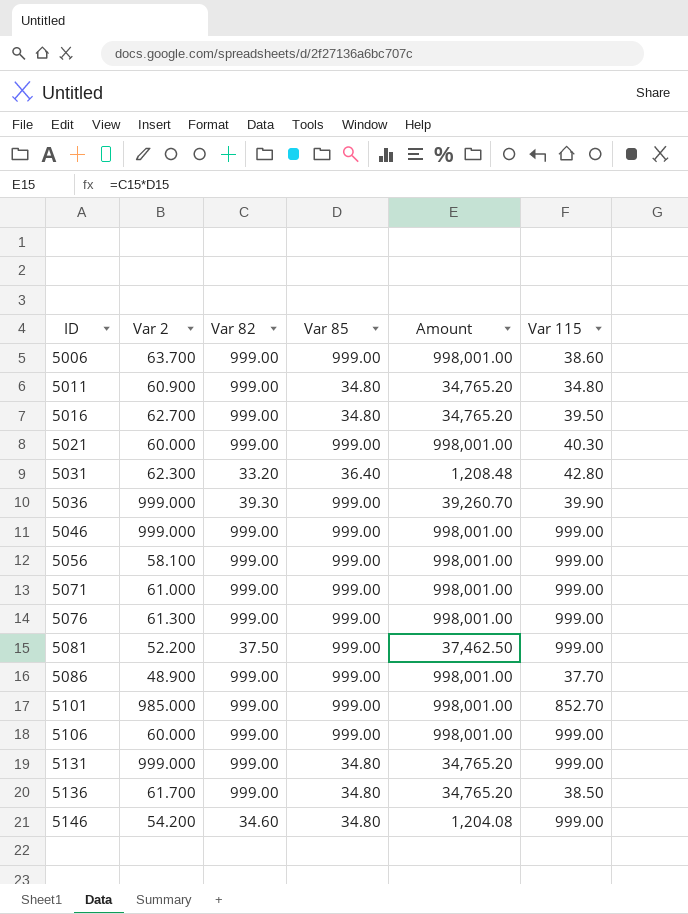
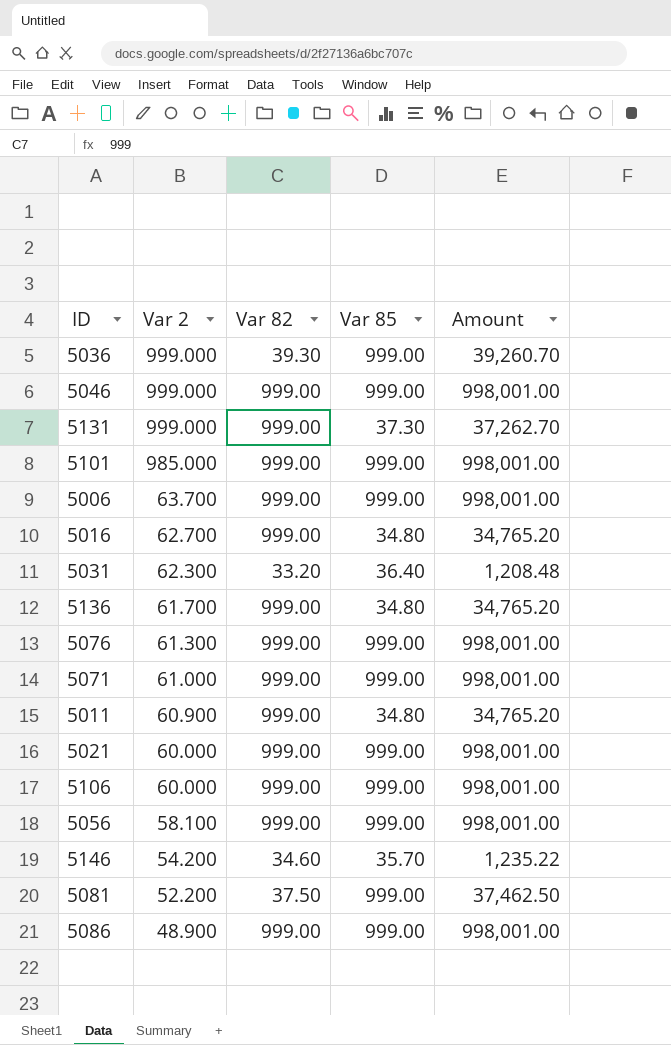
row order: ID ascending -> Var 2 descending
column Var 115 | position: 6 -> none
5131 | Var 85: 34.80 -> 37.30
5131 | Amount: 34,765.20 -> 37,262.70
5146 | Var 85: 34.80 -> 35.70
5146 | Amount: 1,204.08 -> 1,235.22

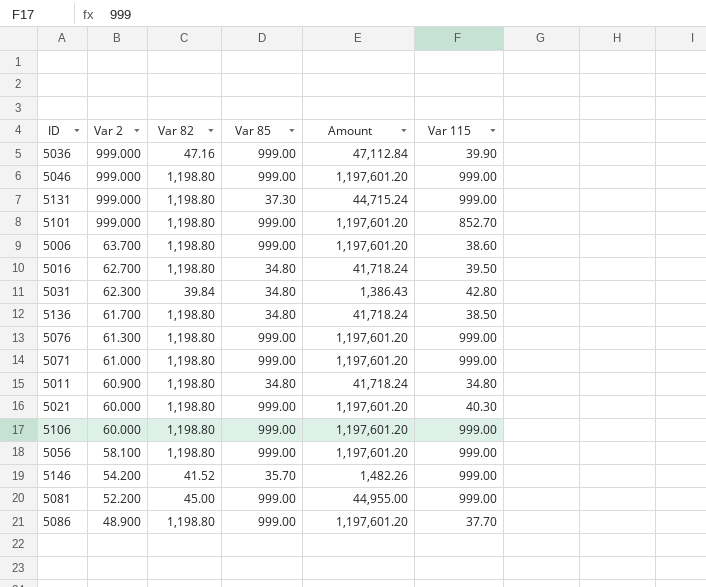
column Var 115 | position: none -> 6
5036 | Var 82: 39.30 -> 47.16
5036 | Amount: 39,260.70 -> 47,112.84
5046 | Var 82: 999.00 -> 1,198.80
5046 | Amount: 998,001.00 -> 1,197,601.20
5131 | Var 82: 999.00 -> 1,198.80
5131 | Amount: 37,262.70 -> 44,715.24
5101 | Var 2: 985.000 -> 999.000
5101 | Var 82: 999.00 -> 1,198.80
5101 | Amount: 998,001.00 -> 1,197,601.20
5006 | Var 82: 999.00 -> 1,198.80
5006 | Amount: 998,001.00 -> 1,197,601.20
5016 | Var 82: 999.00 -> 1,198.80
5016 | Amount: 34,765.20 -> 41,718.24
5031 | Var 82: 33.20 -> 39.84
5031 | Var 85: 36.40 -> 34.80
5031 | Amount: 1,208.48 -> 1,386.43
5136 | Var 82: 999.00 -> 1,198.80
5136 | Amount: 34,765.20 -> 41,718.24
5076 | Var 82: 999.00 -> 1,198.80
5076 | Amount: 998,001.00 -> 1,197,601.20
5071 | Var 82: 999.00 -> 1,198.80
5071 | Amount: 998,001.00 -> 1,197,601.20
5011 | Var 82: 999.00 -> 1,198.80
5011 | Amount: 34,765.20 -> 41,718.24
5021 | Var 82: 999.00 -> 1,198.80
5021 | Amount: 998,001.00 -> 1,197,601.20
5106 | Var 82: 999.00 -> 1,198.80
5106 | Amount: 998,001.00 -> 1,197,601.20
5056 | Var 82: 999.00 -> 1,198.80
5056 | Amount: 998,001.00 -> 1,197,601.20
5146 | Var 82: 34.60 -> 41.52
5146 | Amount: 1,235.22 -> 1,482.26
5081 | Var 82: 37.50 -> 45.00
5081 | Amount: 37,462.50 -> 44,955.00
5086 | Var 82: 999.00 -> 1,198.80
5086 | Amount: 998,001.00 -> 1,197,601.20

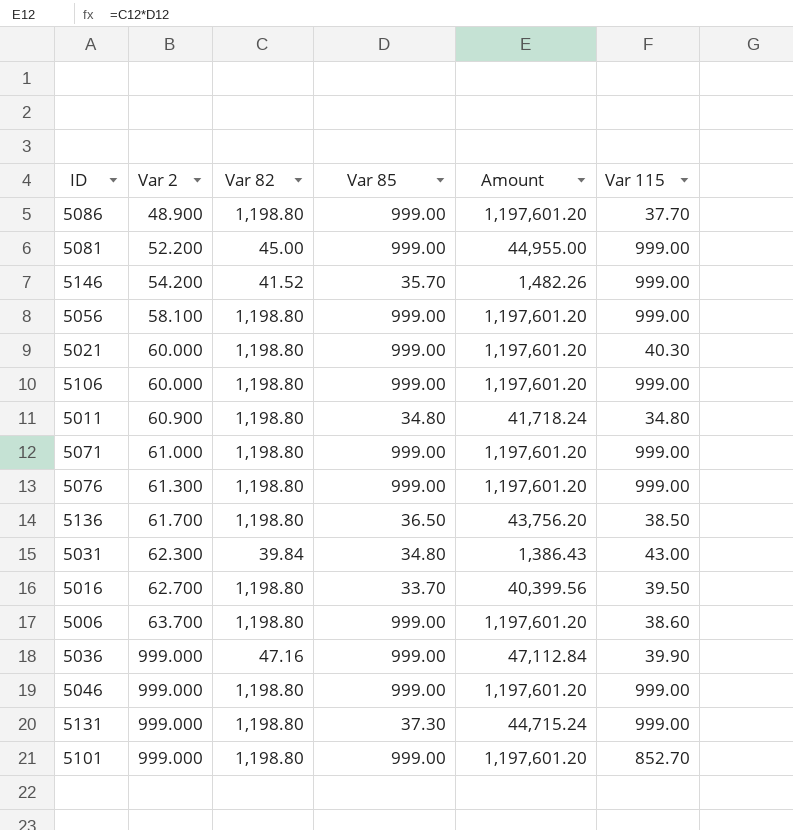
row order: Var 2 descending -> Var 2 ascending
5136 | Var 85: 34.80 -> 36.50
5136 | Amount: 41,718.24 -> 43,756.20
5031 | Var 115: 42.80 -> 43.00
5016 | Var 85: 34.80 -> 33.70
5016 | Amount: 41,718.24 -> 40,399.56

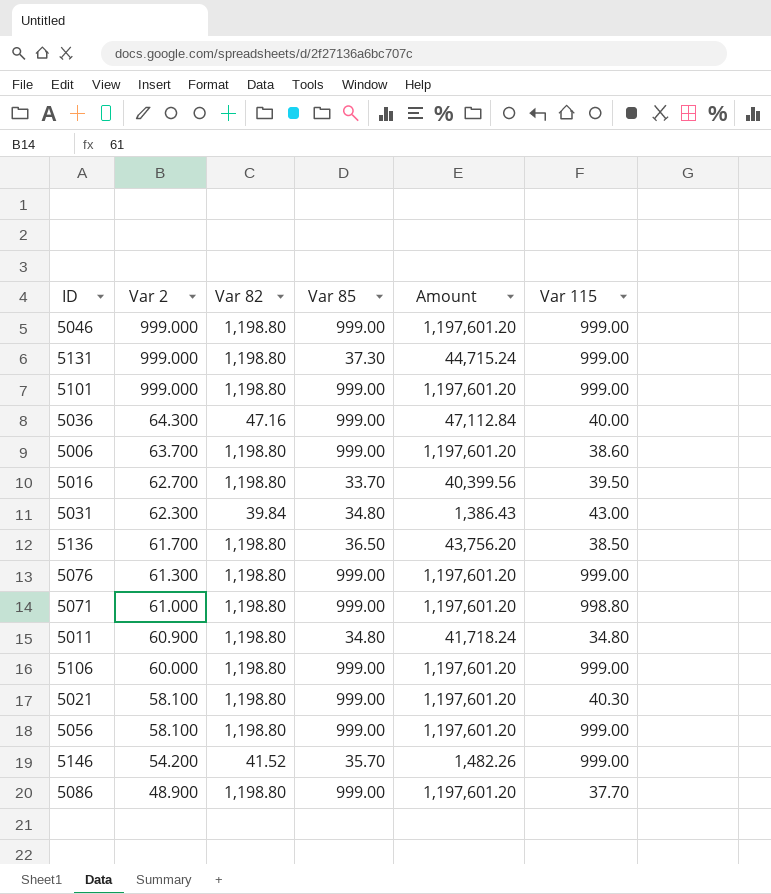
row order: Var 2 ascending -> Var 2 descending
row 5081: 52.200 | 45.00 | 999.00 | 44,955.00 | 999.00 -> none
5101 | Var 115: 852.70 -> 999.00
5036 | Var 2: 999.000 -> 64.300
5036 | Var 115: 39.90 -> 40.00
5071 | Var 115: 999.00 -> 998.80
5021 | Var 2: 60.000 -> 58.100

